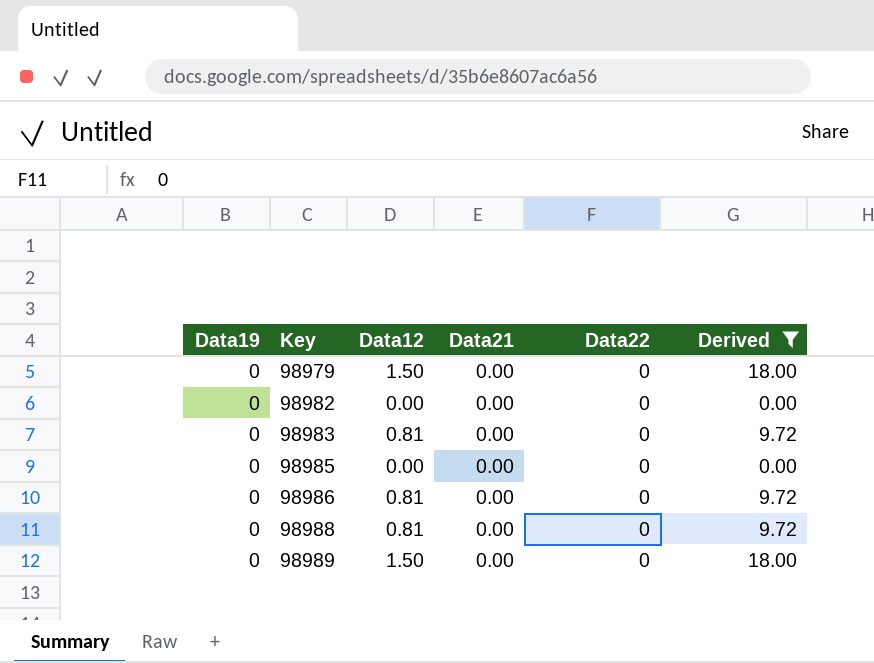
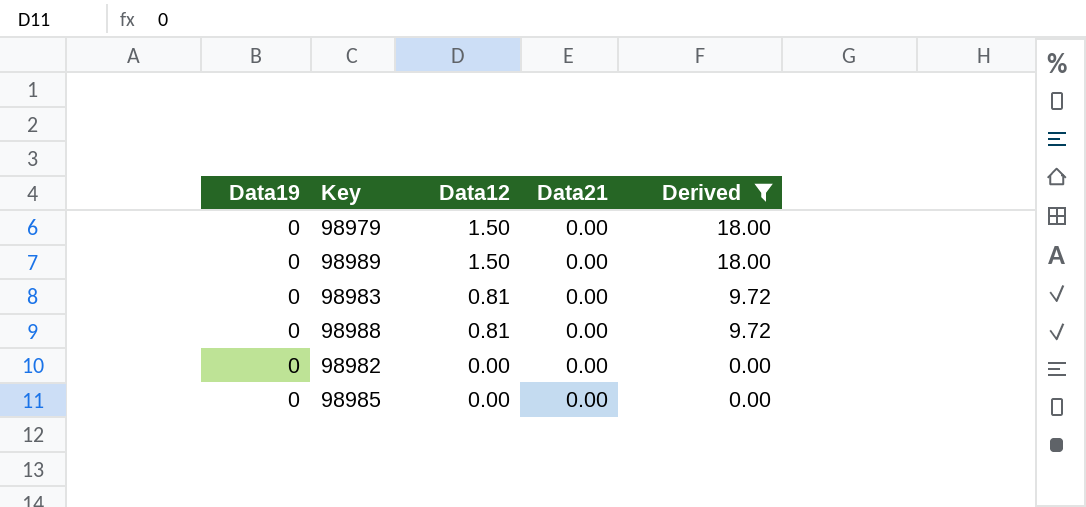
row order: Key ascending -> Data12 descending
column Data22 | position: 5 -> none
row 98986: 0 | 0.81 | 0.00 | 0 | 9.72 -> none

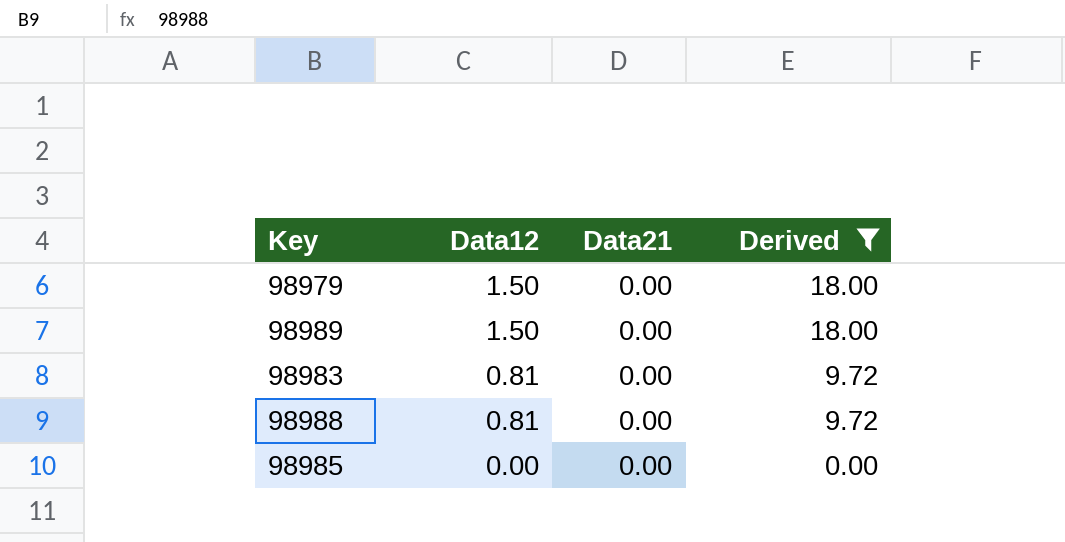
column Data19 | position: 1 -> none
row 98982: 0 | 0.00 | 0.00 | 0.00 -> none

